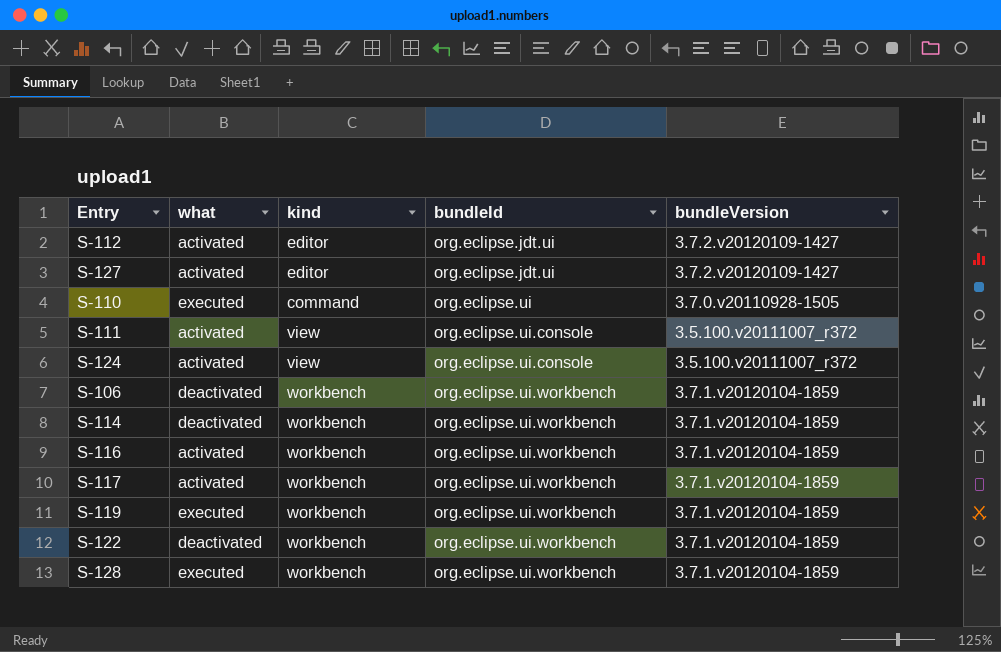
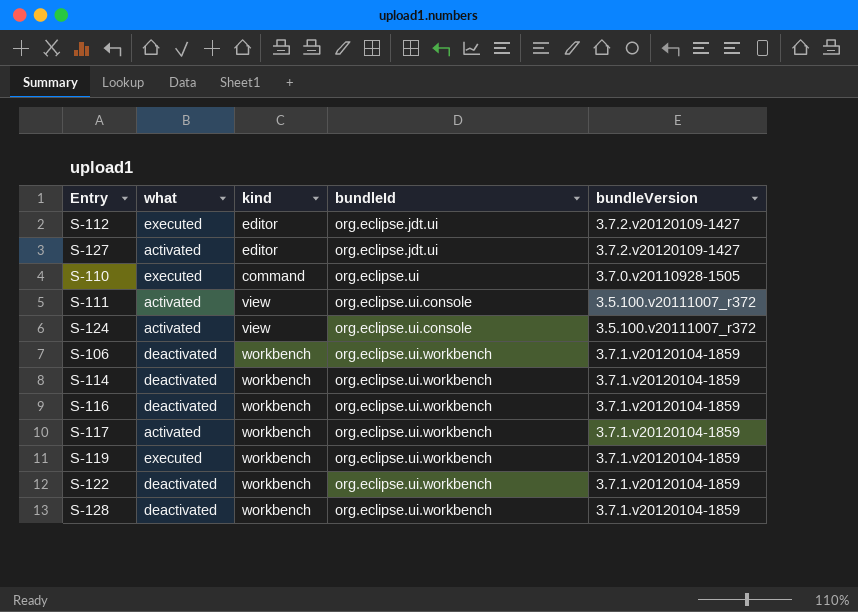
S-112 | what: activated -> executed
S-116 | what: activated -> deactivated
S-128 | what: executed -> deactivated

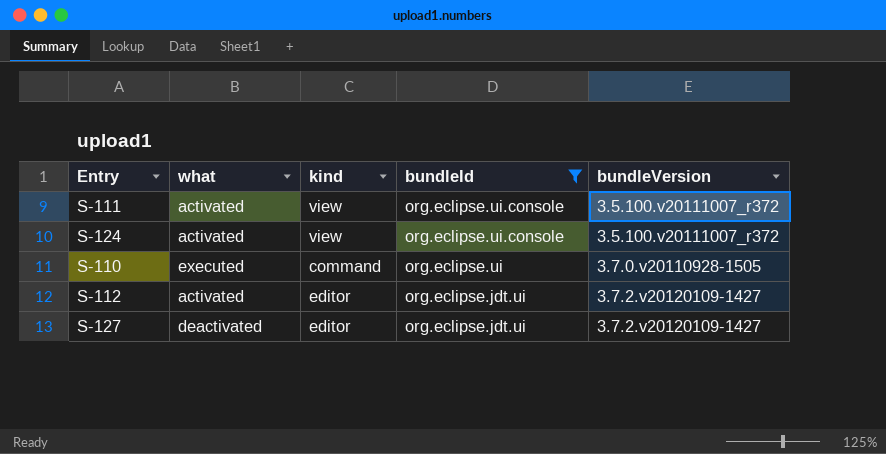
filter: none -> bundleId != org.eclipse.ui.workbench
row order: bundleId ascending -> bundleId descending
S-112 | what: executed -> activated
S-127 | what: activated -> deactivated

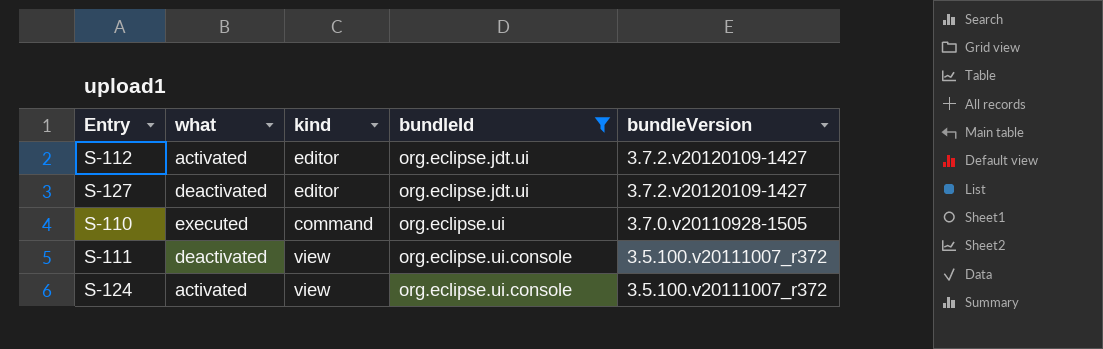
row order: bundleId descending -> bundleId ascending
S-111 | what: activated -> deactivated

